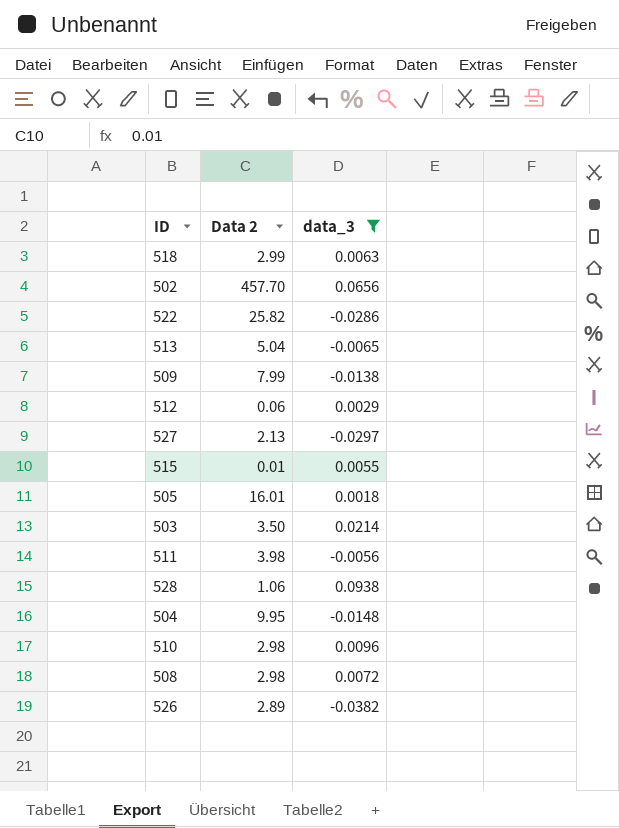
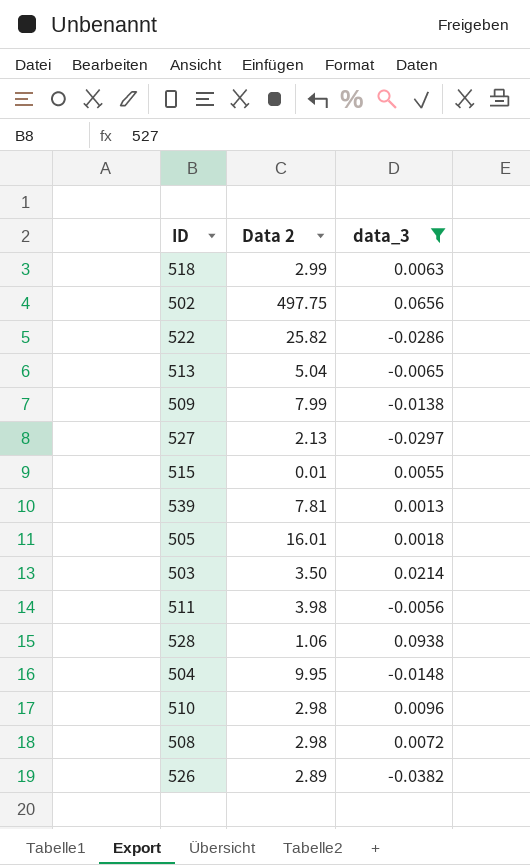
row 512: 0.06 | 0.0029 -> none
502 | Data 2: 457.70 -> 497.75
row 539: none -> 7.81 | 0.0013

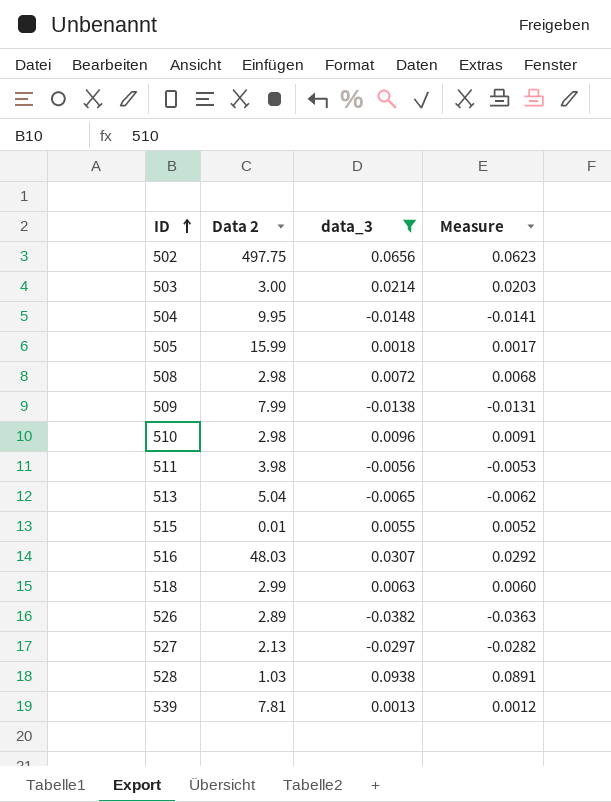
row order: none -> ID ascending
column Measure | formula: none -> [data_3] * 0.95
row 522: 25.82 | -0.0286 -> none
503 | Data 2: 3.50 -> 3.00
505 | Data 2: 16.01 -> 15.99
row 516: none -> 48.03 | 0.0307 | 0.0292
528 | Data 2: 1.06 -> 1.03

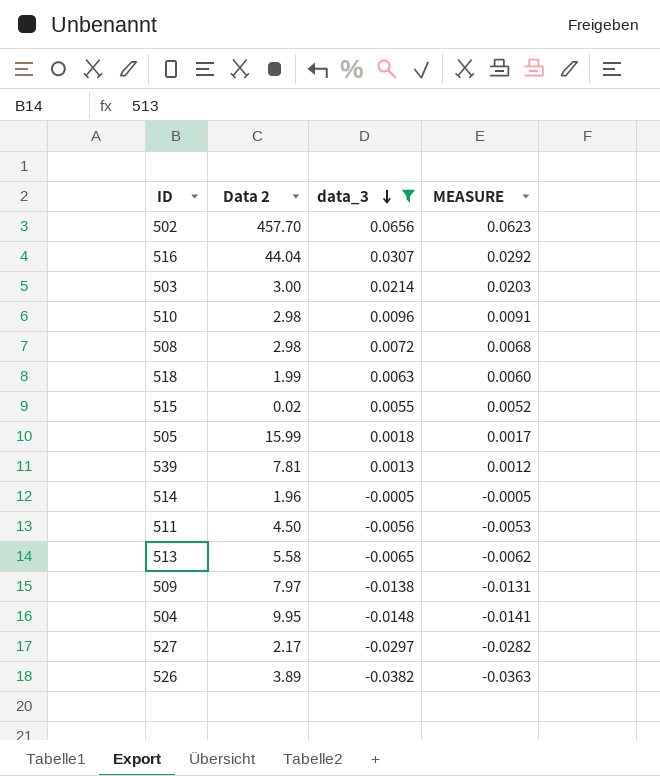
row order: ID ascending -> data_3 descending
column name: Measure -> MEASURE
row 528: 1.03 | 0.0938 | 0.0891 -> none
502 | Data 2: 497.75 -> 457.70
516 | Data 2: 48.03 -> 44.04
518 | Data 2: 2.99 -> 1.99
515 | Data 2: 0.01 -> 0.02
row 514: none -> 1.96 | -0.0005 | -0.0005
511 | Data 2: 3.98 -> 4.50
513 | Data 2: 5.04 -> 5.58
509 | Data 2: 7.99 -> 7.97
527 | Data 2: 2.13 -> 2.17
526 | Data 2: 2.89 -> 3.89

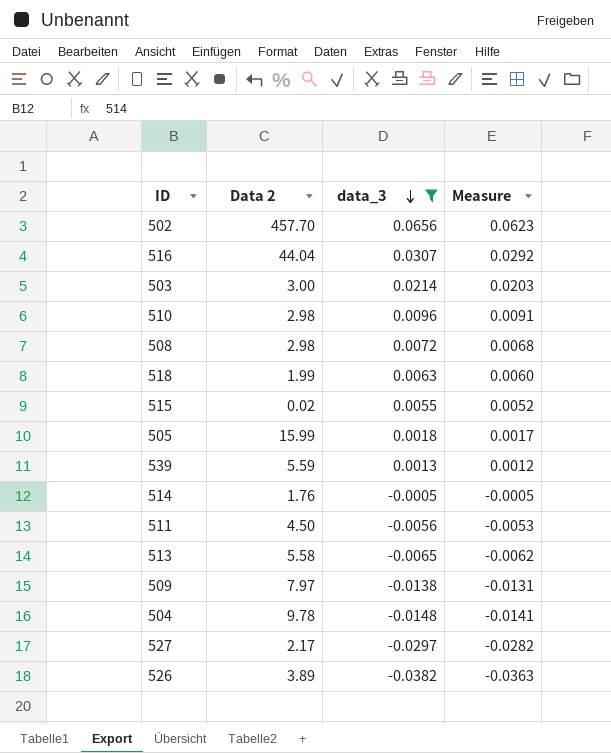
column name: MEASURE -> Measure
539 | Data 2: 7.81 -> 5.59
514 | Data 2: 1.96 -> 1.76
504 | Data 2: 9.95 -> 9.78

